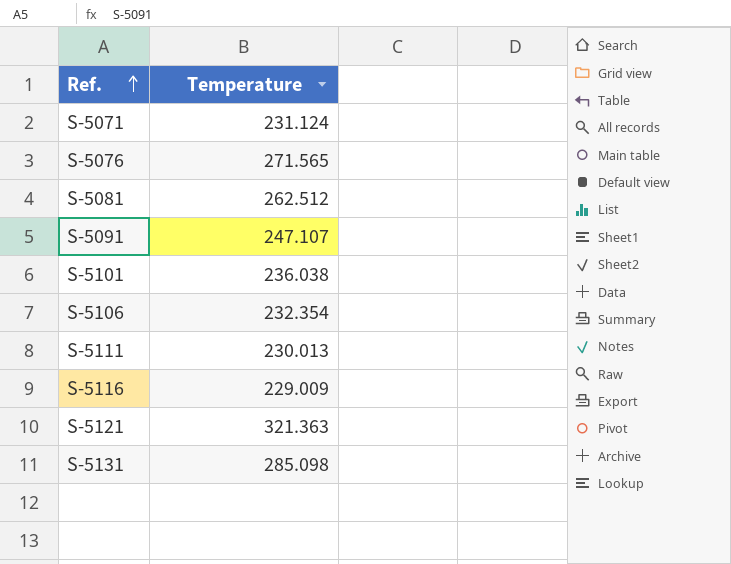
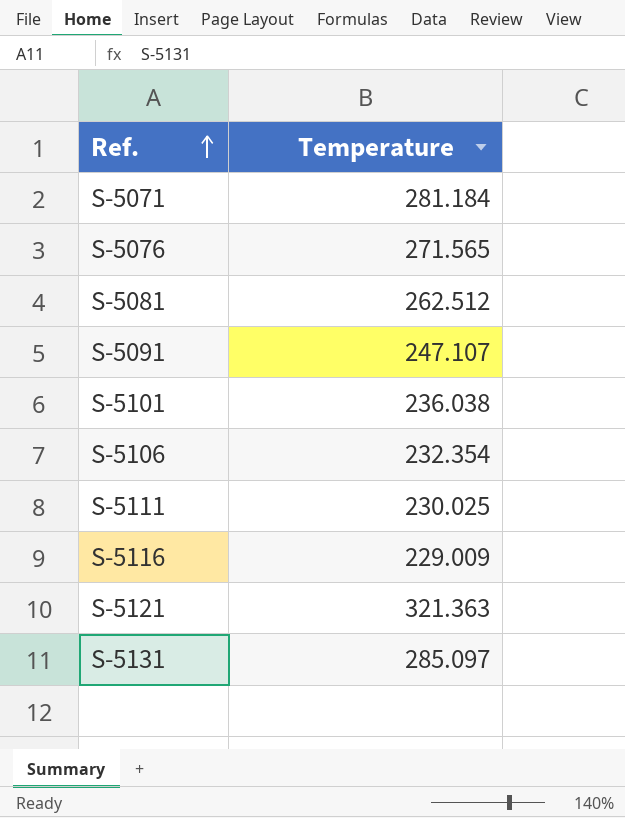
S-5071 | Temperature: 231.124 -> 281.184
S-5111 | Temperature: 230.013 -> 230.025
S-5131 | Temperature: 285.098 -> 285.097

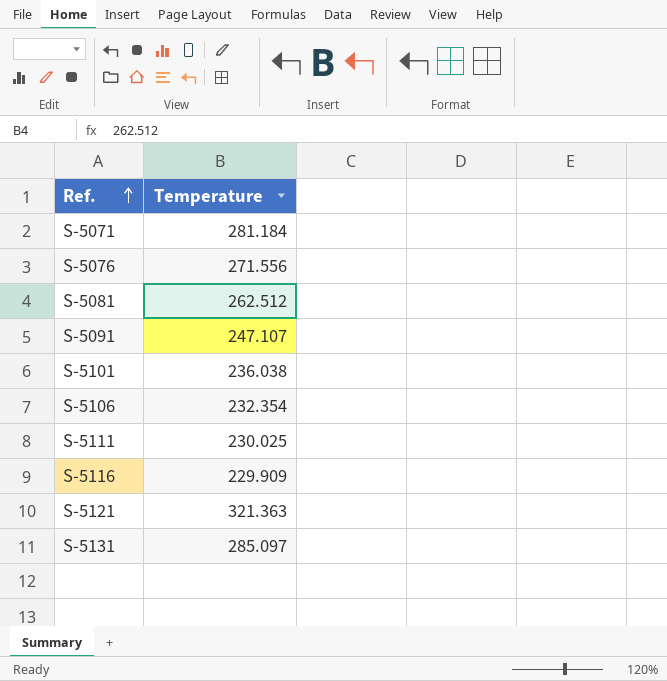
S-5076 | Temperature: 271.565 -> 271.556
S-5116 | Temperature: 229.009 -> 229.909

